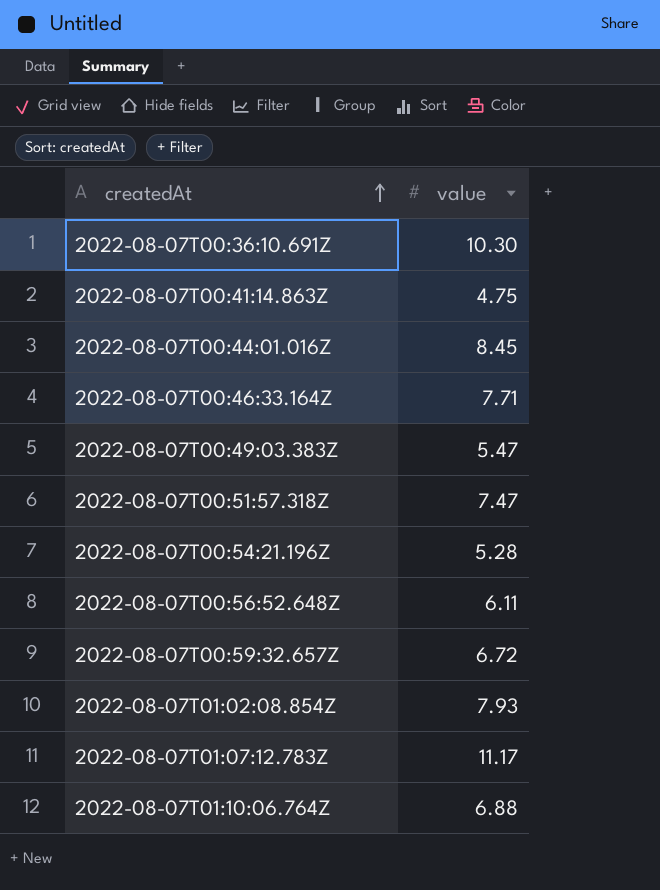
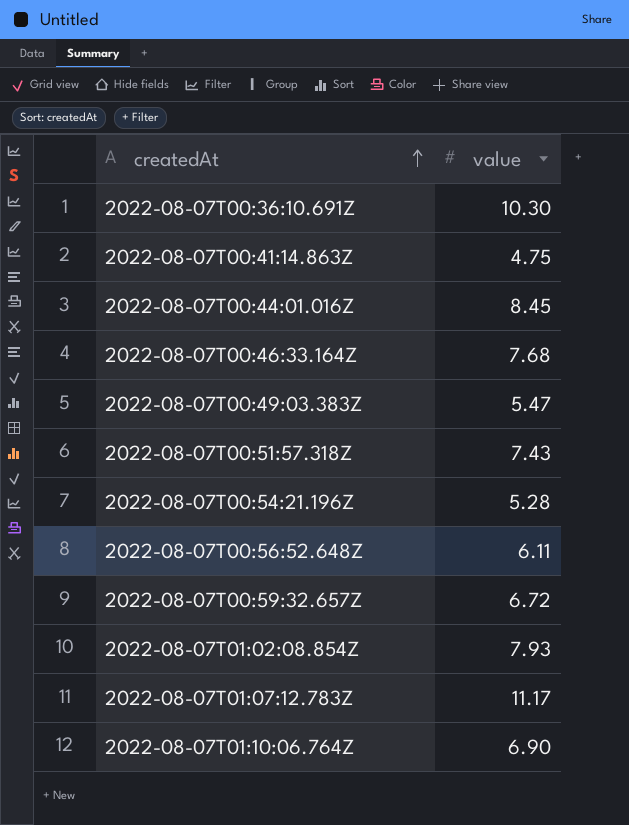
2022-08-07T00:46:33.164Z | value: 7.71 -> 7.68
2022-08-07T00:51:57.318Z | value: 7.47 -> 7.43
2022-08-07T01:10:06.764Z | value: 6.88 -> 6.90

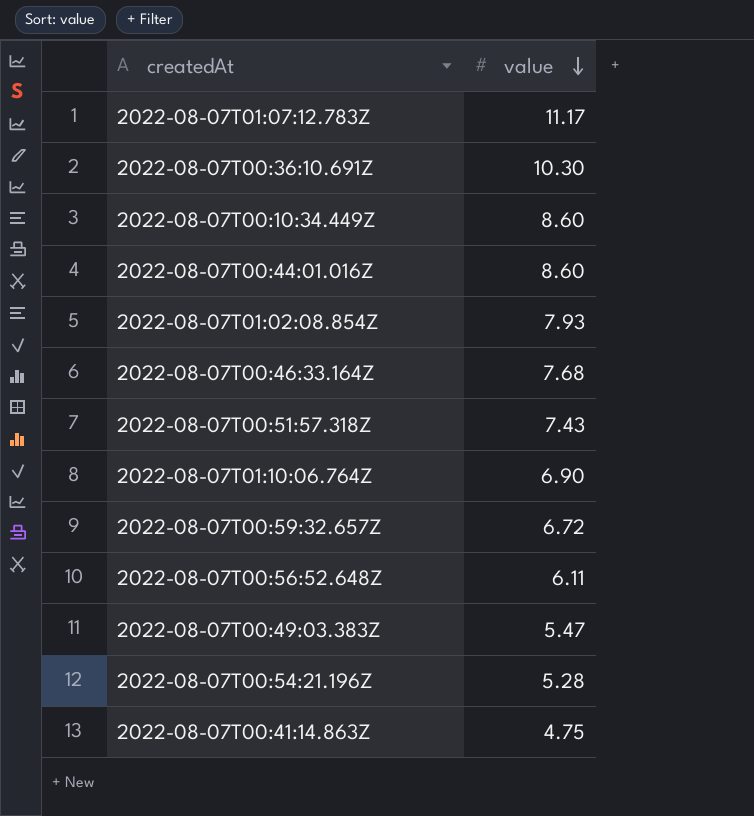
row order: createdAt ascending -> value descending
row 2022-08-07T00:10:34.449Z: none -> 8.60
2022-08-07T00:44:01.016Z | value: 8.45 -> 8.60

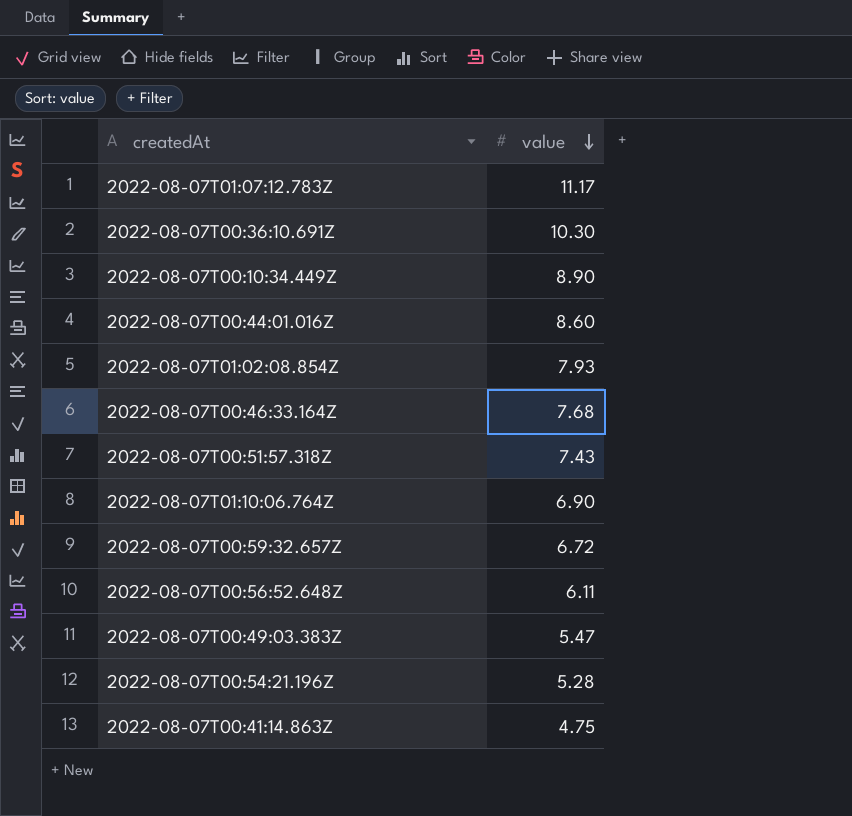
2022-08-07T00:10:34.449Z | value: 8.60 -> 8.90

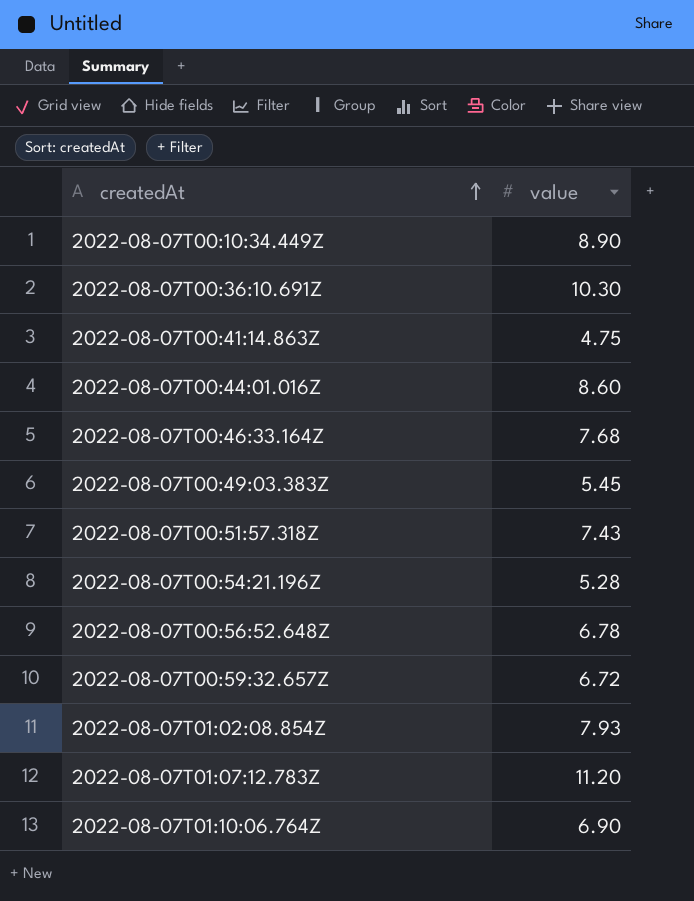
row order: value descending -> createdAt ascending
2022-08-07T00:49:03.383Z | value: 5.47 -> 5.45
2022-08-07T00:56:52.648Z | value: 6.11 -> 6.78
2022-08-07T01:07:12.783Z | value: 11.17 -> 11.20

